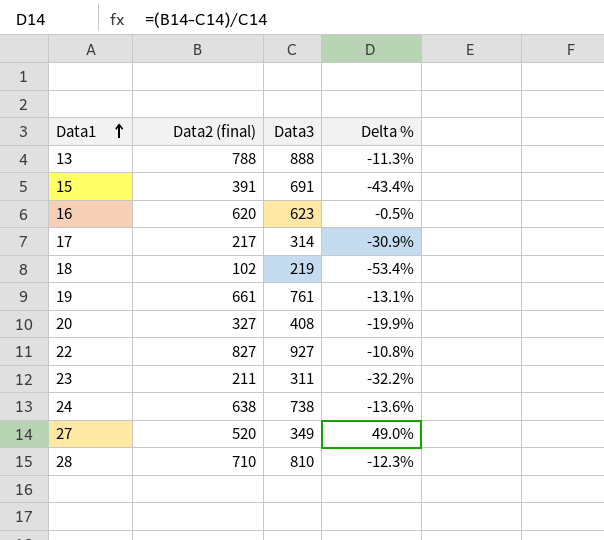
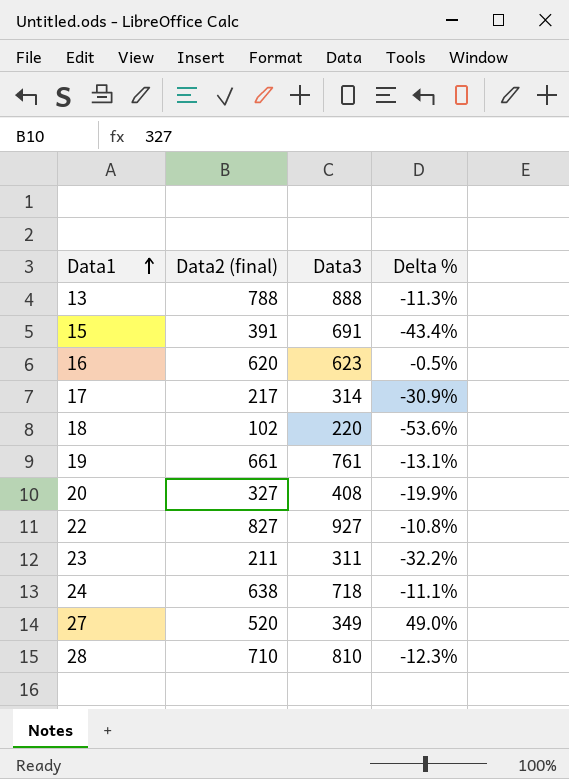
18 | Data3: 219 -> 220
18 | Delta %: -53.4% -> -53.6%
24 | Data3: 738 -> 718
24 | Delta %: -13.6% -> -11.1%

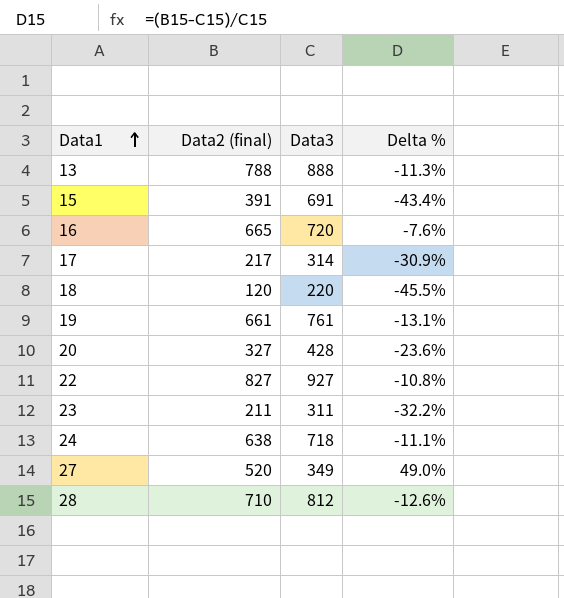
16 | Data2 (final): 620 -> 665
16 | Data3: 623 -> 720
16 | Delta %: -0.5% -> -7.6%
18 | Data2 (final): 102 -> 120
18 | Delta %: -53.6% -> -45.5%
20 | Data3: 408 -> 428
20 | Delta %: -19.9% -> -23.6%
28 | Data3: 810 -> 812
28 | Delta %: -12.3% -> -12.6%

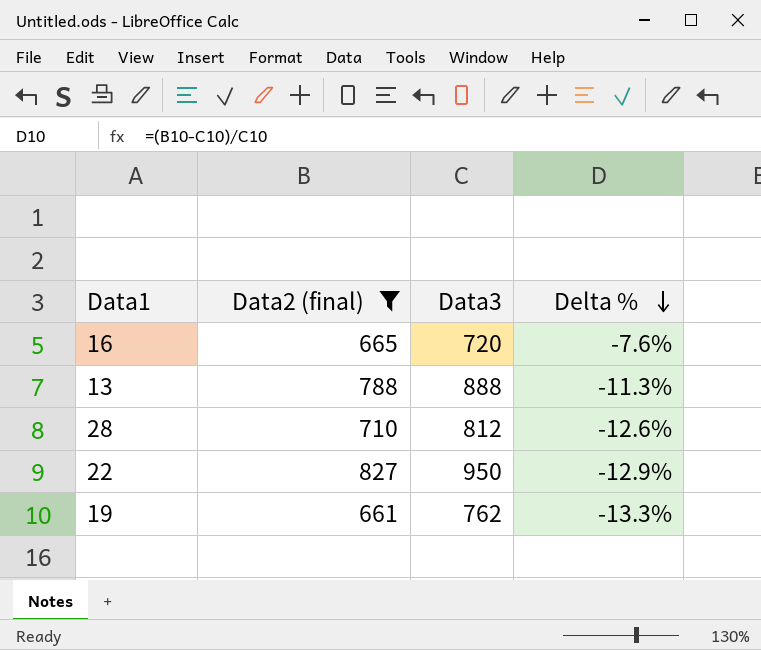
filter: none -> Data2 (final) >= 661
row order: Data1 ascending -> Delta % descending
22 | Data3: 927 -> 950
22 | Delta %: -10.8% -> -12.9%
19 | Data3: 761 -> 762
19 | Delta %: -13.1% -> -13.3%

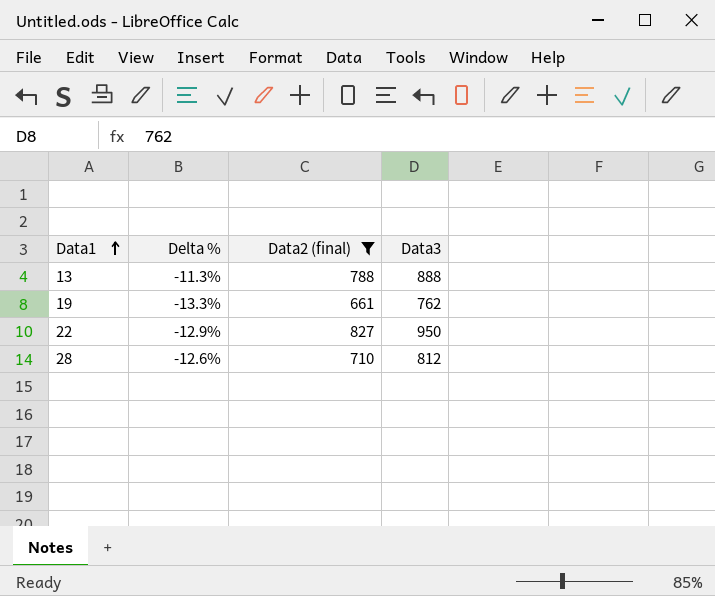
row order: Delta % descending -> Data1 ascending
column Delta % | position: 4 -> 2
row 16: 665 | 720 | -7.6% -> none

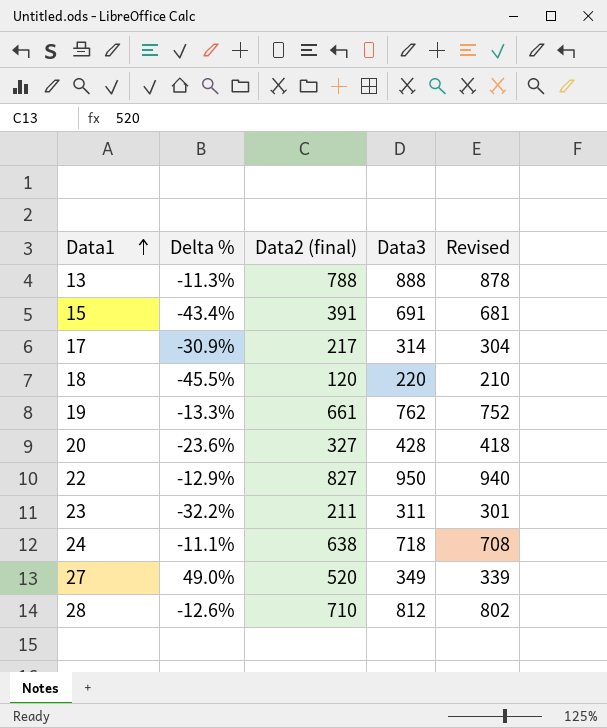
filter: Data2 (final) >= 661 -> none
column Revised | formula: none -> [Data3] - 10

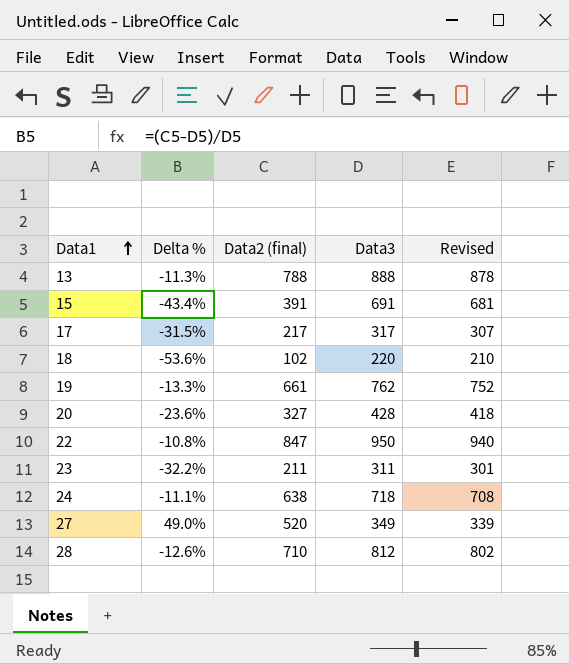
17 | Delta %: -30.9% -> -31.5%
17 | Data3: 314 -> 317
17 | Revised: 304 -> 307
18 | Delta %: -45.5% -> -53.6%
18 | Data2 (final): 120 -> 102
22 | Delta %: -12.9% -> -10.8%
22 | Data2 (final): 827 -> 847

